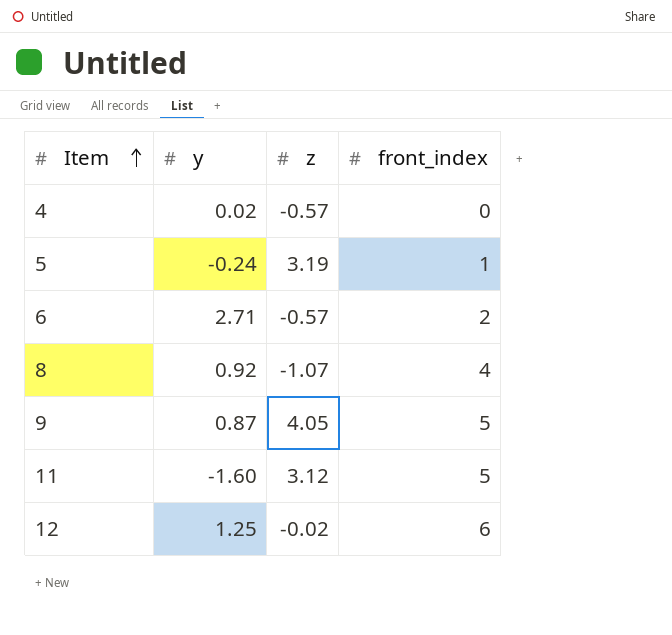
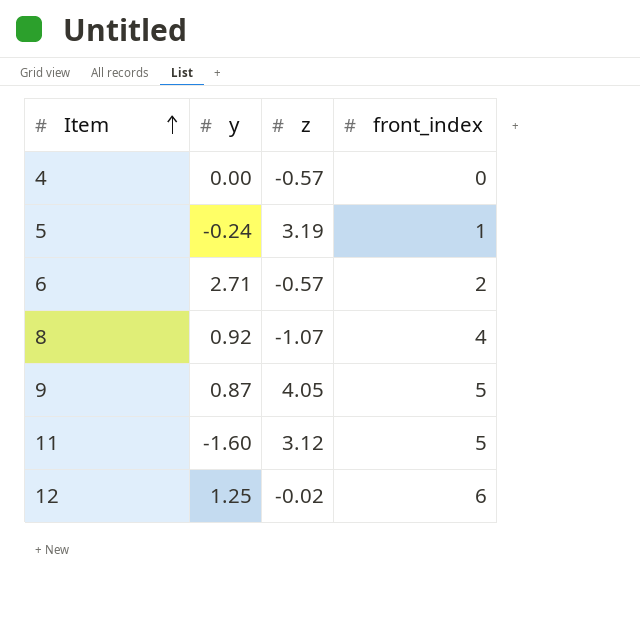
4 | y: 0.02 -> 0.00

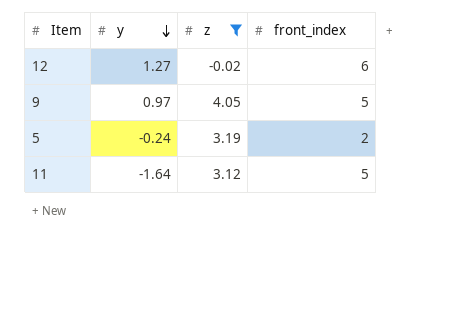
filter: none -> z >= -0.02
row order: Item ascending -> y descending
12 | y: 1.25 -> 1.27
9 | y: 0.87 -> 0.97
5 | front_index: 1 -> 2
11 | y: -1.60 -> -1.64

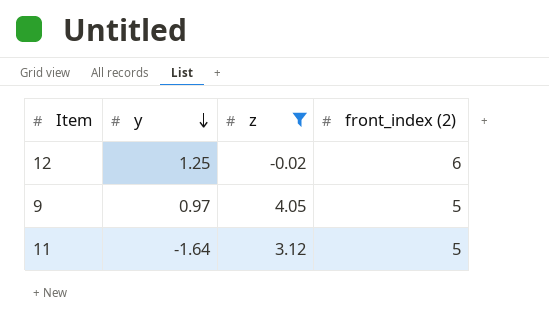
column name: front_index -> front_index (2)
row 5: -0.24 | 3.19 | 2 -> none
12 | y: 1.27 -> 1.25

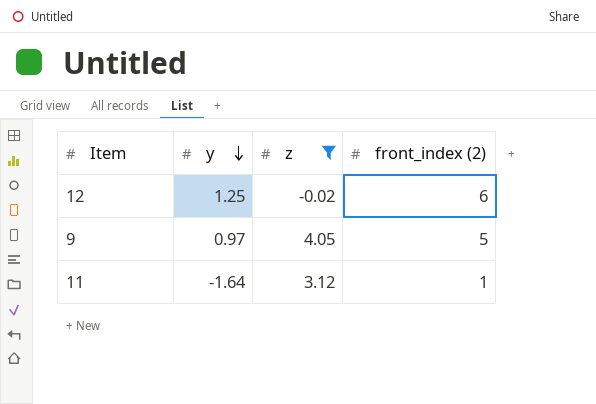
11 | front_index (2): 5 -> 1

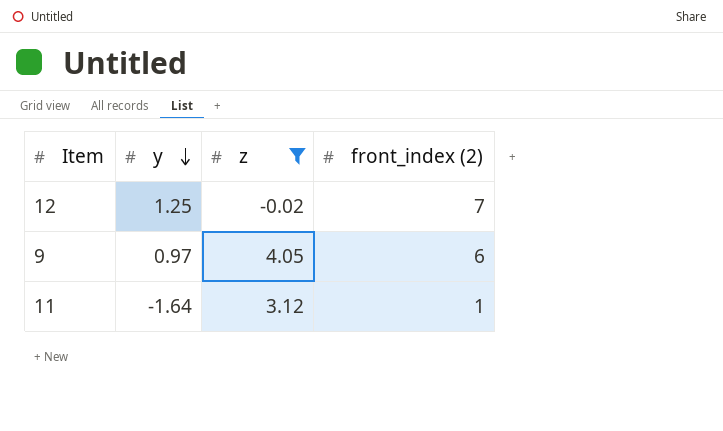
12 | front_index (2): 6 -> 7
9 | front_index (2): 5 -> 6

